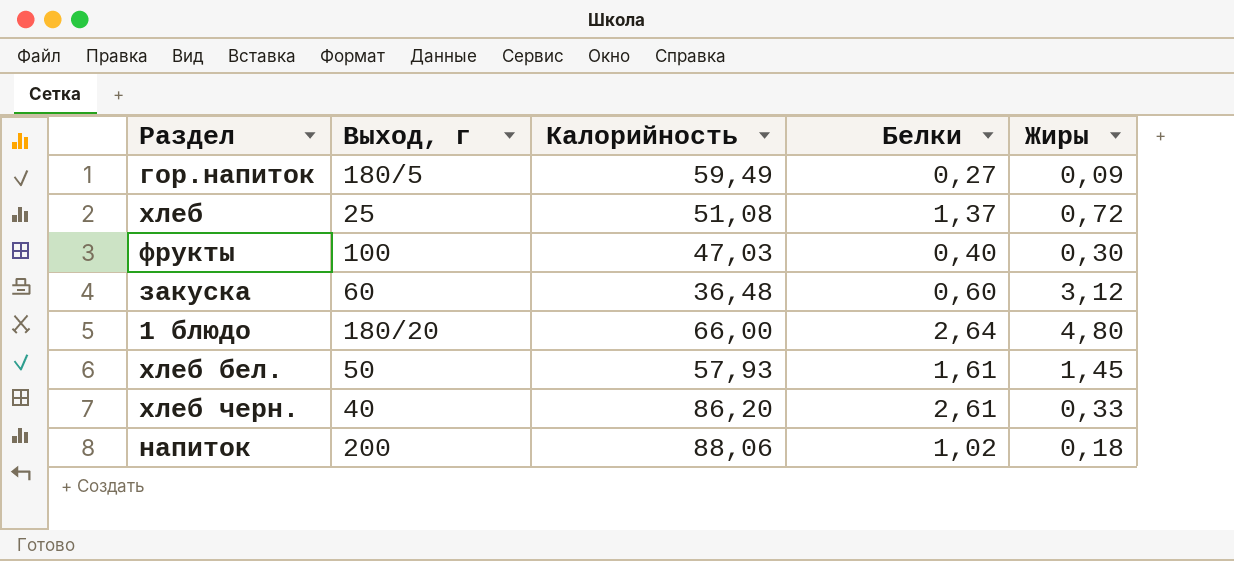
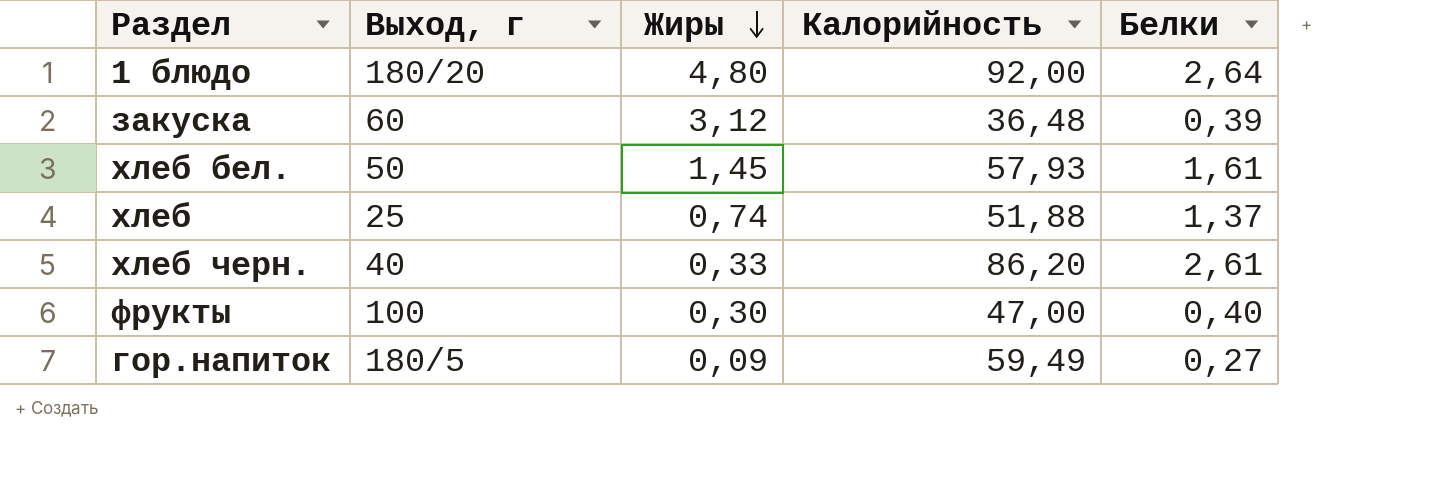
row order: none -> Жиры descending
column Жиры | position: 5 -> 3
row напиток: 200 | 88,06 | 1,02 | 0,18 -> none
1 блюдо | Калорийность: 66,00 -> 92,00
закуска | Белки: 0,60 -> 0,39
хлеб | Жиры: 0,72 -> 0,74
хлеб | Калорийность: 51,08 -> 51,88
фрукты | Калорийность: 47,03 -> 47,00

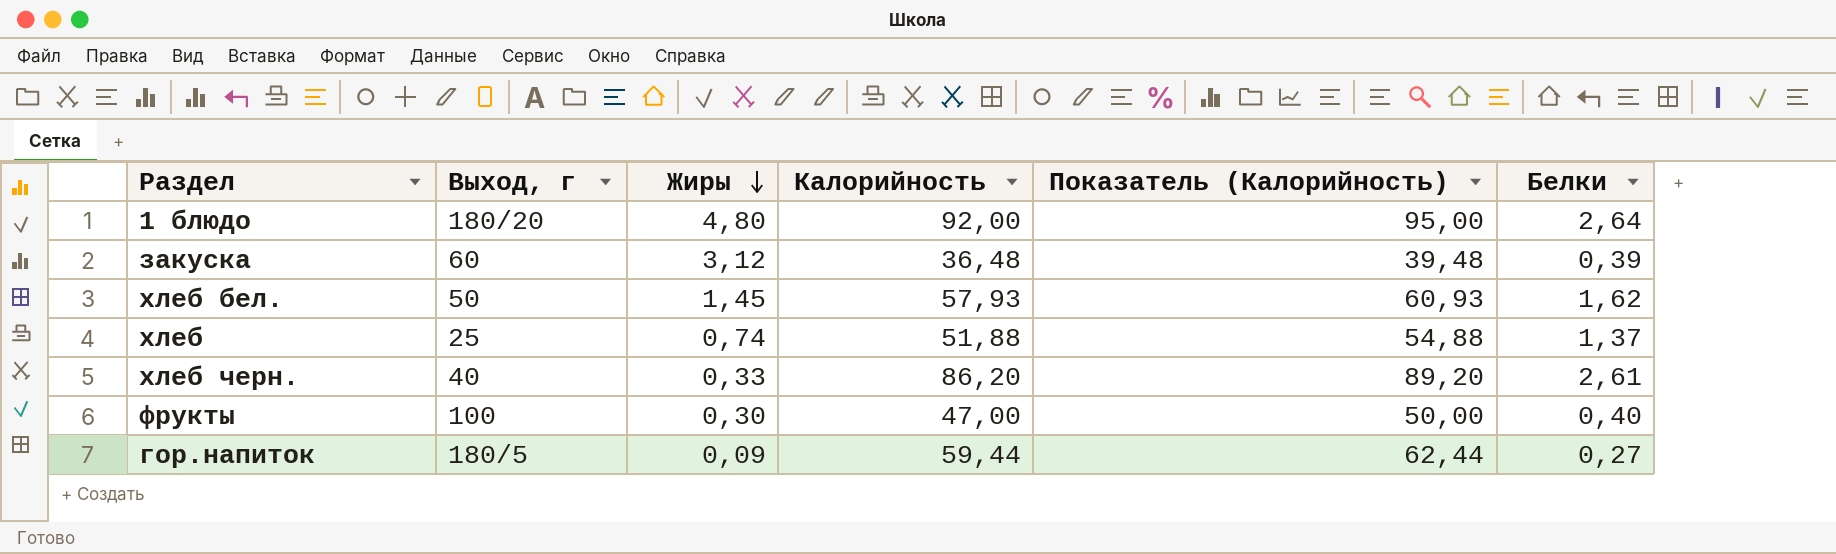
column Показатель (Калорийность) | formula: none -> [Калорийность] + 3
хлеб бел. | Белки: 1,61 -> 1,62
гор.напиток | Калорийность: 59,49 -> 59,44

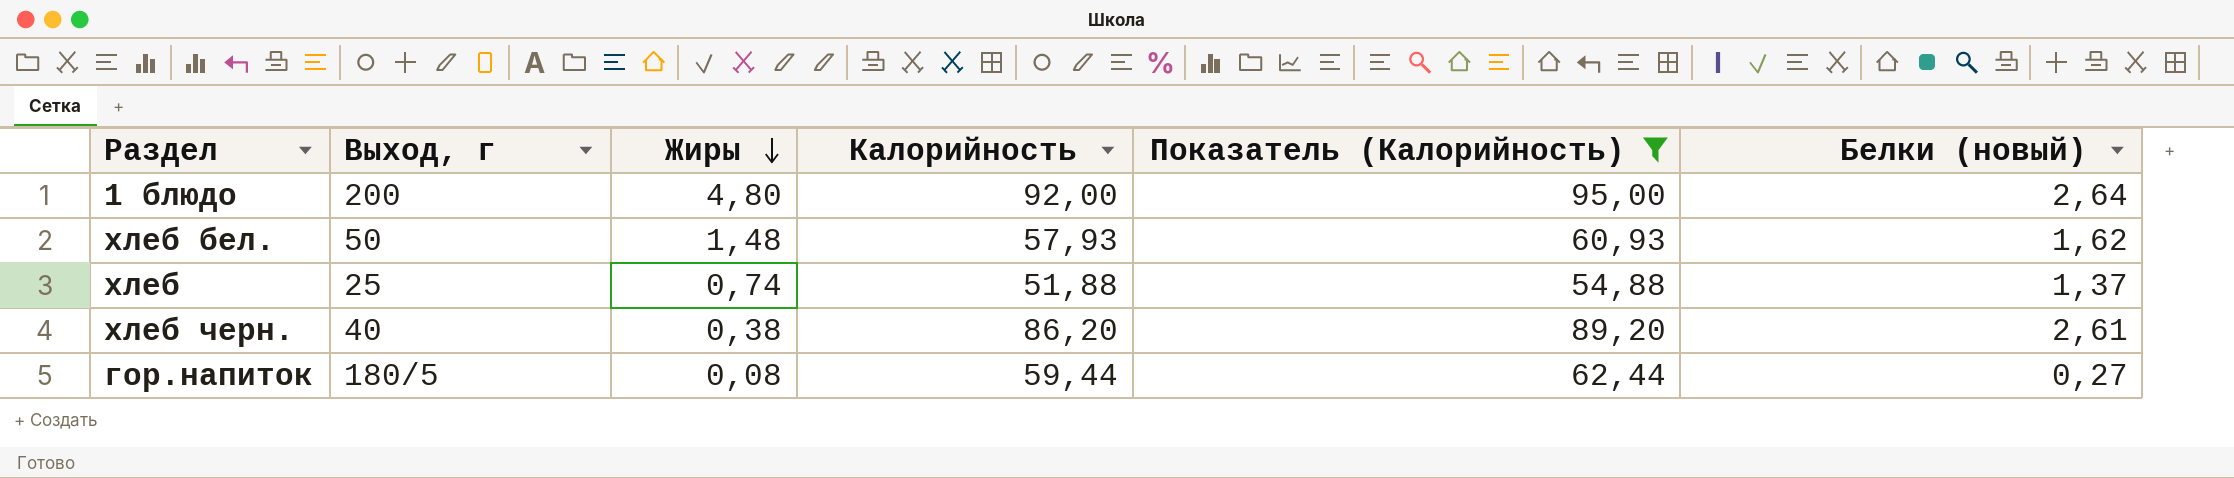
filter: none -> Показатель (Калорийность) >= 54,88
column name: Белки -> Белки (новый)
1 блюдо | Выход, г: 180/20 -> 200
хлеб бел. | Жиры: 1,45 -> 1,48
хлеб черн. | Жиры: 0,33 -> 0,38
гор.напиток | Жиры: 0,09 -> 0,08

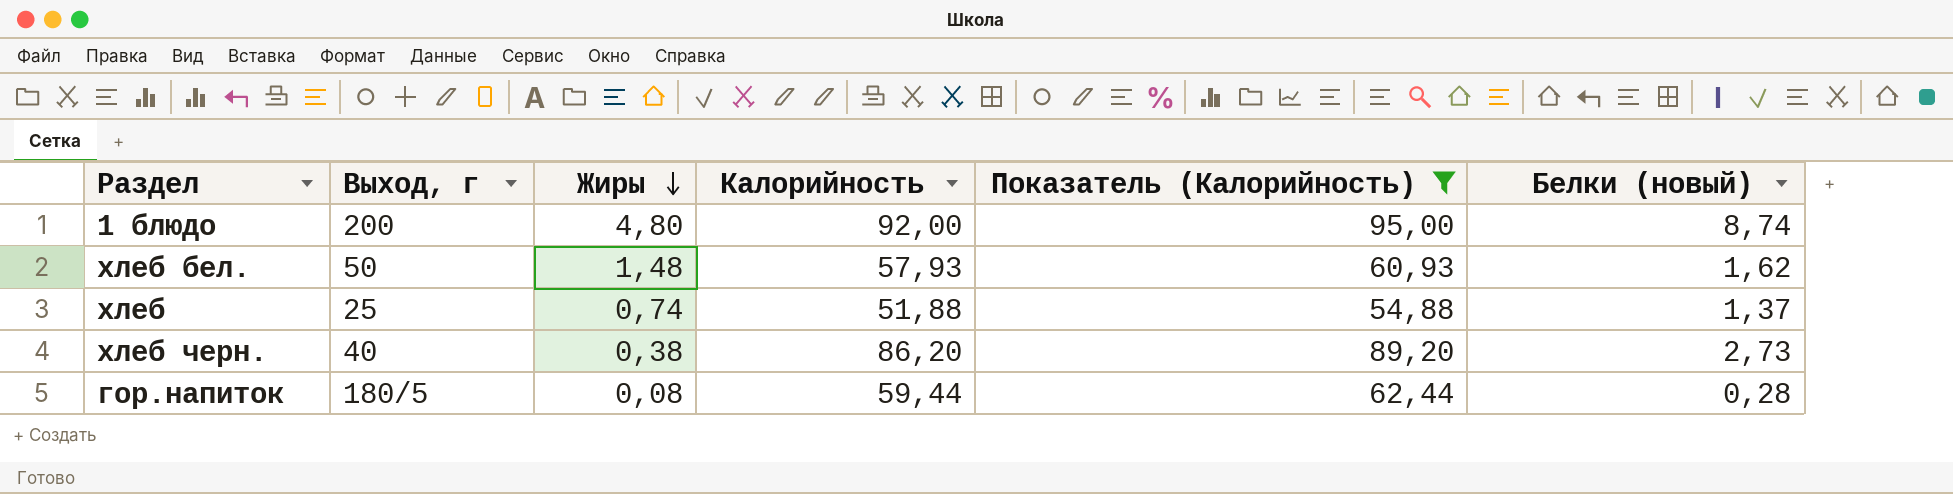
1 блюдо | Белки (новый): 2,64 -> 8,74
хлеб черн. | Белки (новый): 2,61 -> 2,73
гор.напиток | Белки (новый): 0,27 -> 0,28

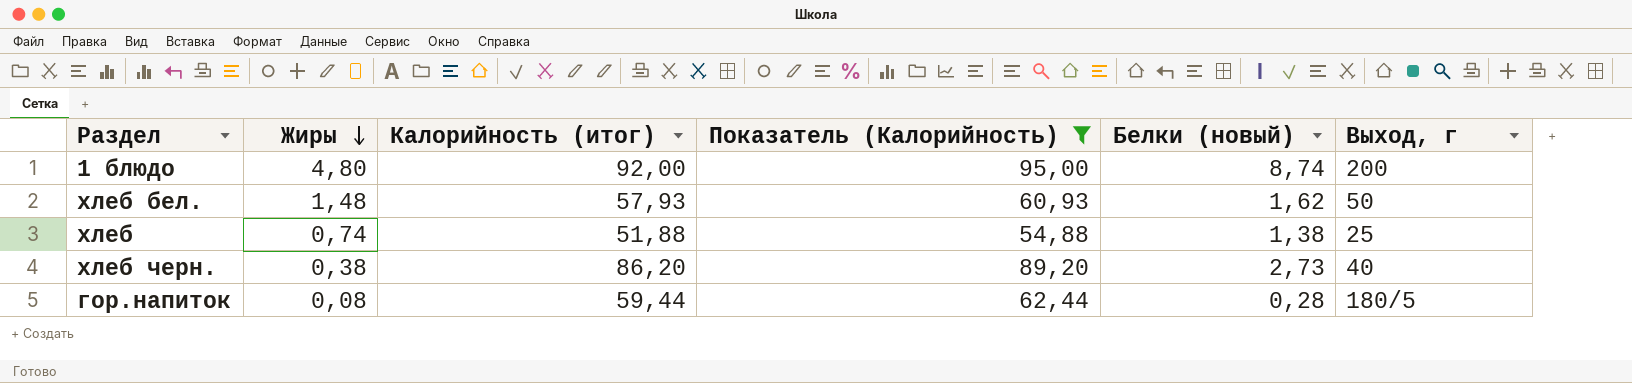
column name: Калорийность -> Калорийность (итог)
column Выход, г | position: 2 -> 6
хлеб | Белки (новый): 1,37 -> 1,38

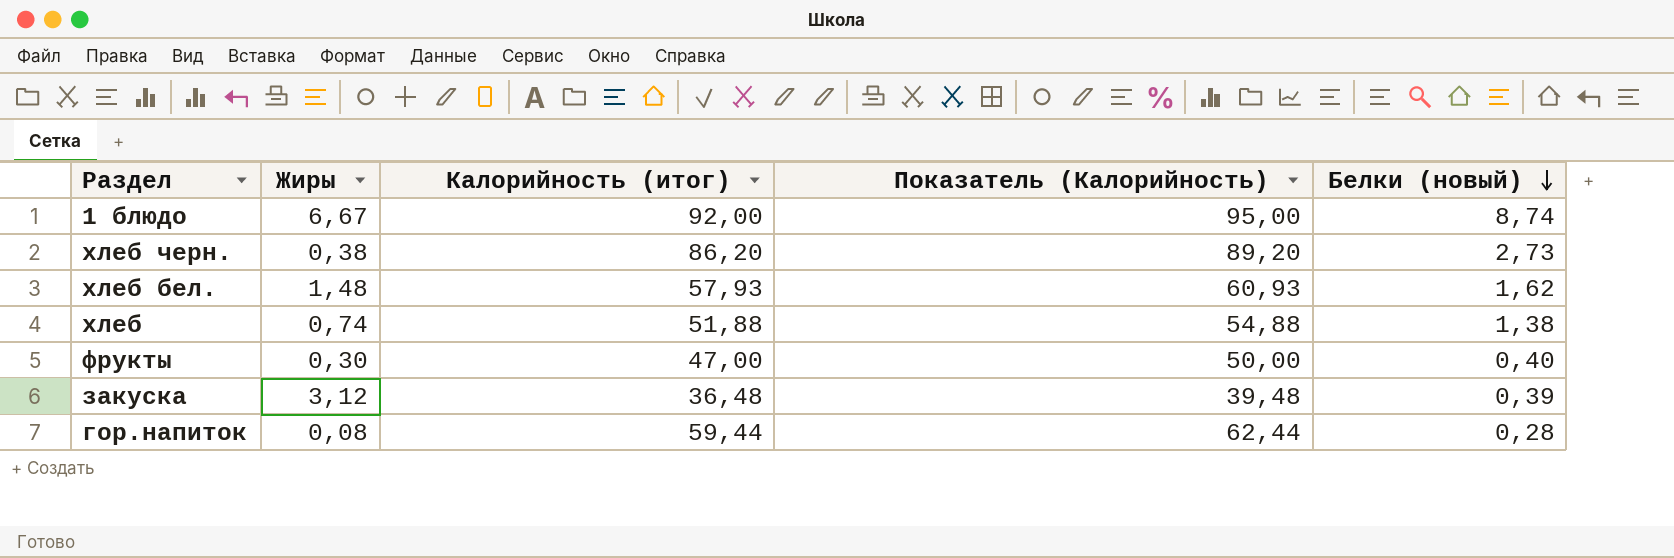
filter: Показатель (Калорийность) >= 54,88 -> none
row order: Жиры descending -> Белки (новый) descending
column Выход, г | position: 6 -> none
1 блюдо | Жиры: 4,80 -> 6,67

